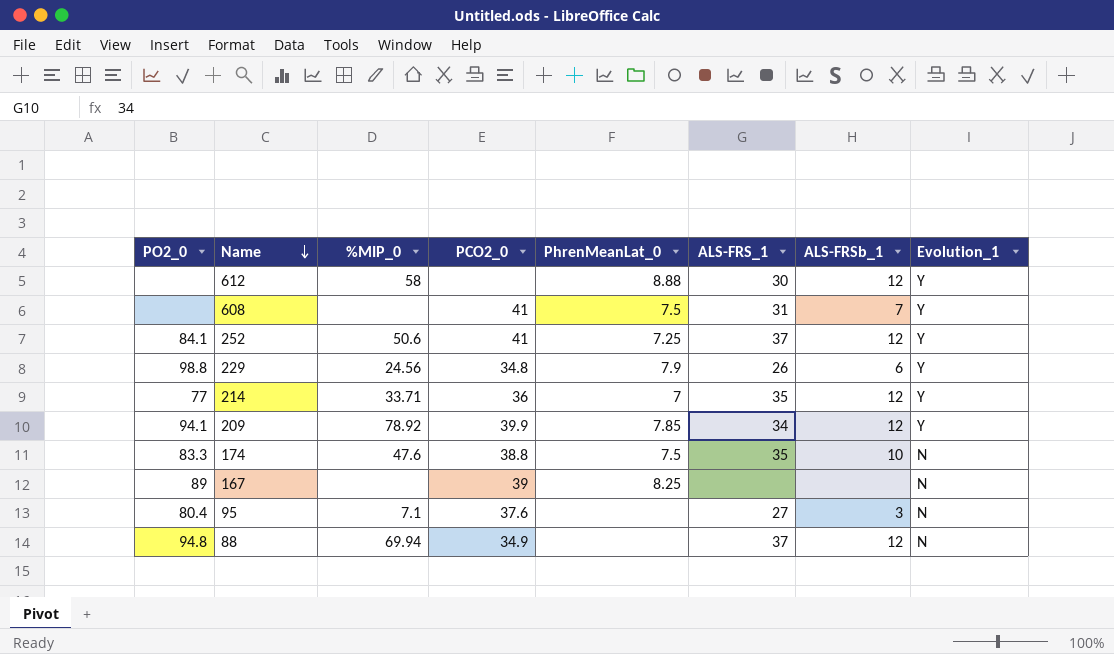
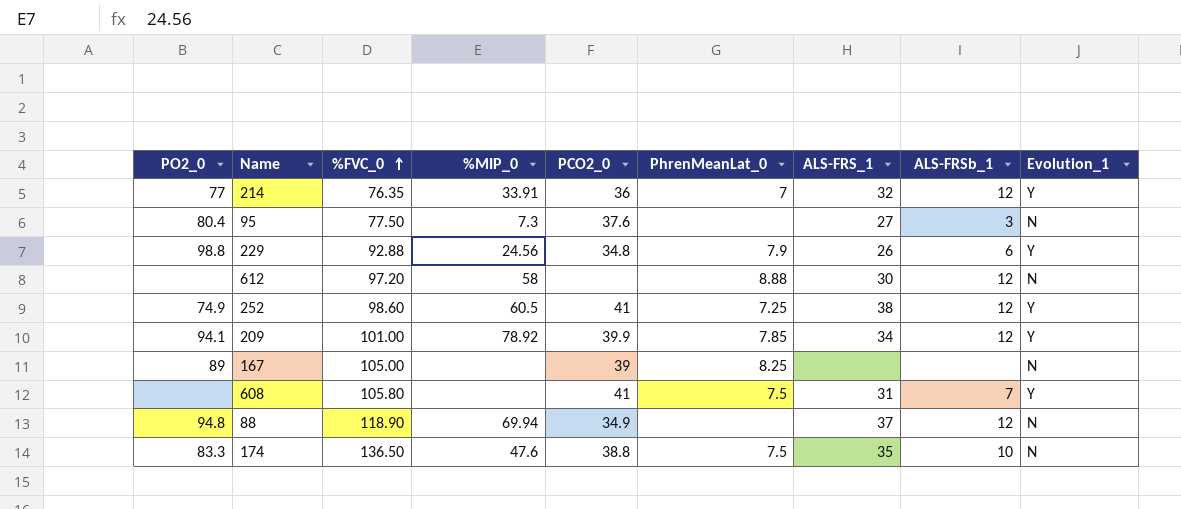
row order: Name descending -> %FVC_0 ascending
column %FVC_0 | position: none -> 3
214 | %MIP_0: 33.71 -> 33.91
214 | ALS-FRS_1: 35 -> 32
95 | %MIP_0: 7.1 -> 7.3
612 | Evolution_1: Y -> N
252 | PO2_0: 84.1 -> 74.9
252 | %MIP_0: 50.6 -> 60.5
252 | ALS-FRS_1: 37 -> 38

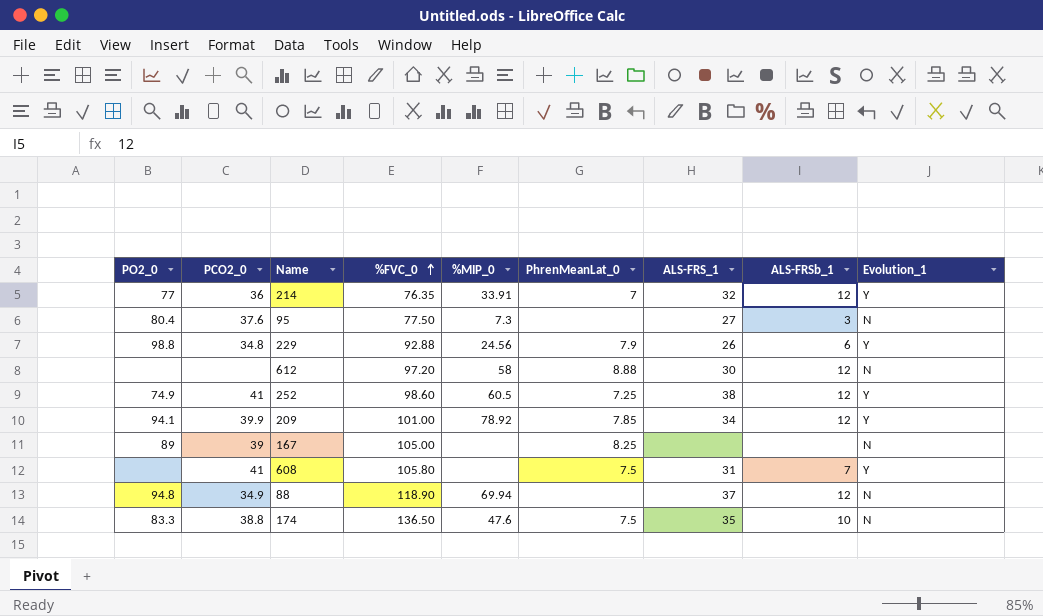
column PCO2_0 | position: 5 -> 2

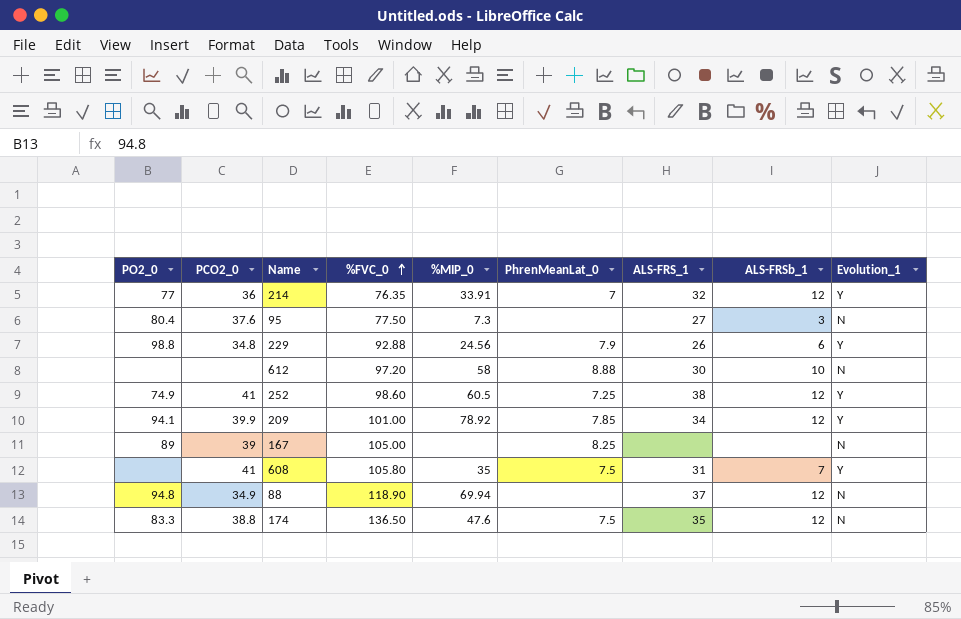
612 | ALS-FRSb_1: 12 -> 10
608 | %MIP_0: none -> 35
174 | ALS-FRSb_1: 10 -> 12

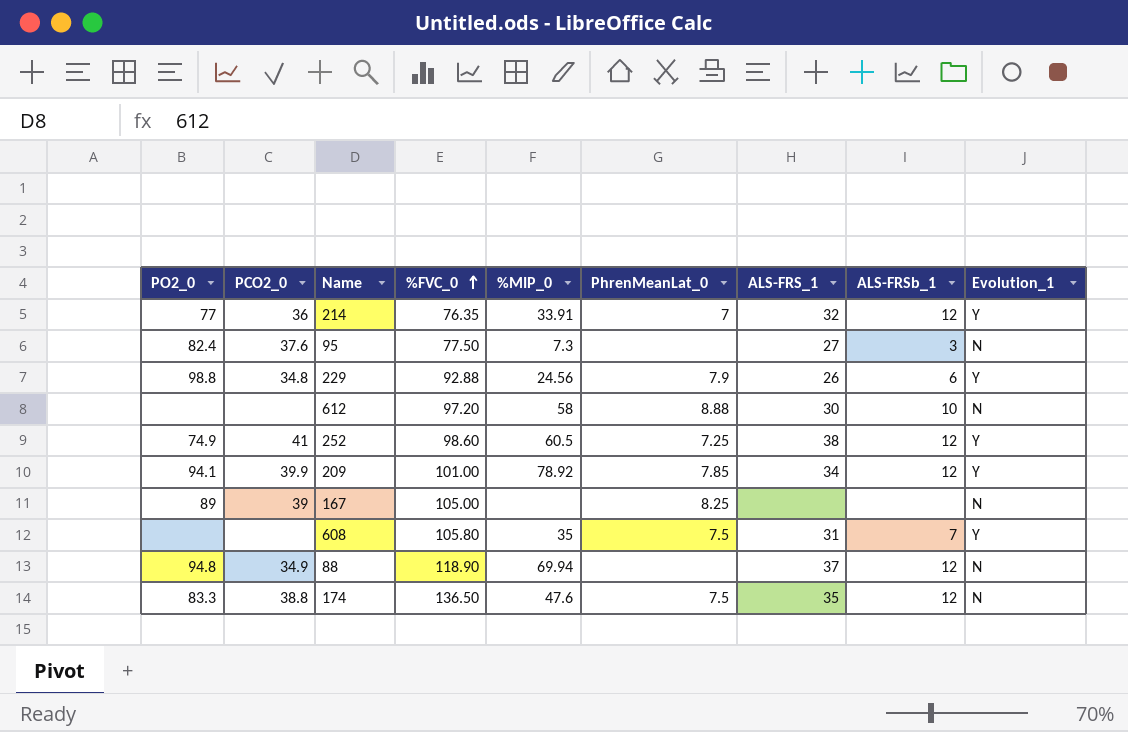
95 | PO2_0: 80.4 -> 82.4
608 | PCO2_0: 41 -> none

